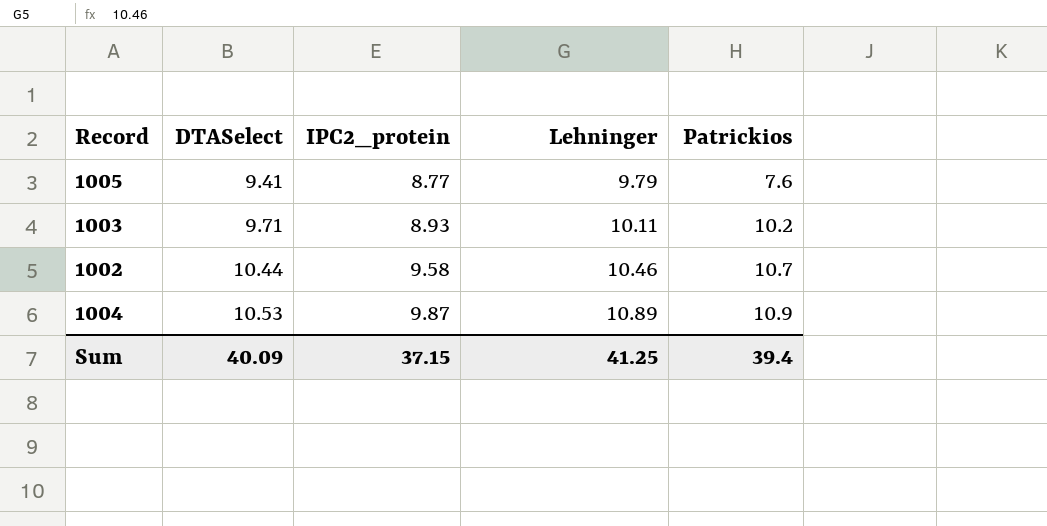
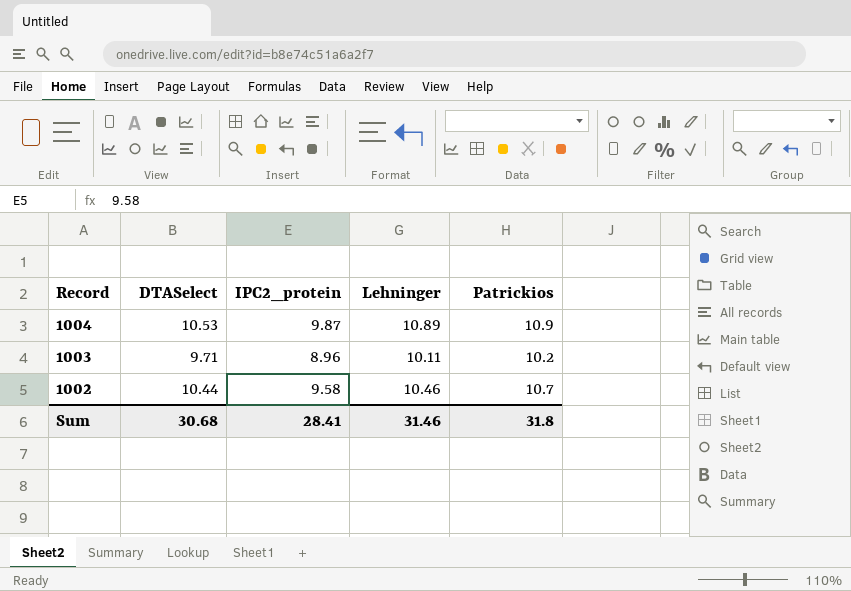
row order: DTASelect ascending -> Record descending
row 1005: 9.41 | 8.77 | 9.79 | 7.6 -> none
1003 | IPC2_protein: 8.93 -> 8.96
Sum | DTASelect: 40.09 -> 30.68
Sum | IPC2_protein: 37.15 -> 28.41
Sum | Lehninger: 41.25 -> 31.46
Sum | Patrickios: 39.4 -> 31.8

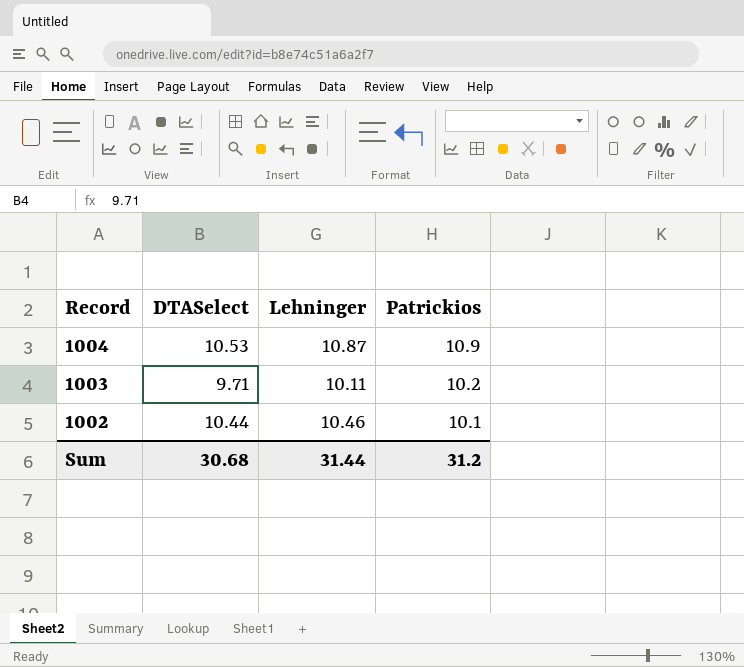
column IPC2_protein | position: 3 -> none
1004 | Lehninger: 10.89 -> 10.87
1002 | Patrickios: 10.7 -> 10.1
Sum | Lehninger: 31.46 -> 31.44
Sum | Patrickios: 31.8 -> 31.2

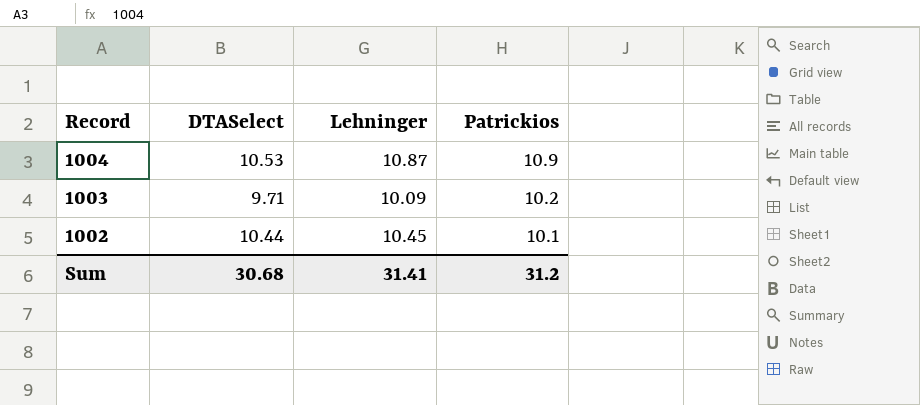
1003 | Lehninger: 10.11 -> 10.09
1002 | Lehninger: 10.46 -> 10.45
Sum | Lehninger: 31.44 -> 31.41

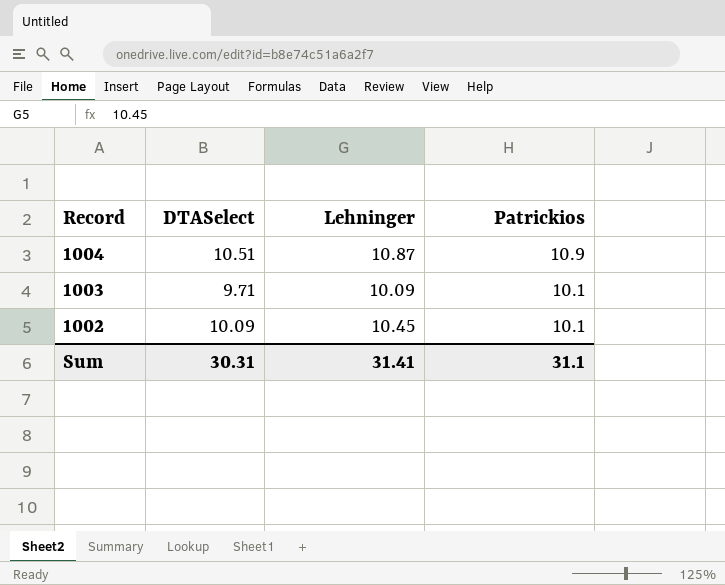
1004 | DTASelect: 10.53 -> 10.51
1003 | Patrickios: 10.2 -> 10.1
1002 | DTASelect: 10.44 -> 10.09
Sum | DTASelect: 30.68 -> 30.31
Sum | Patrickios: 31.2 -> 31.1

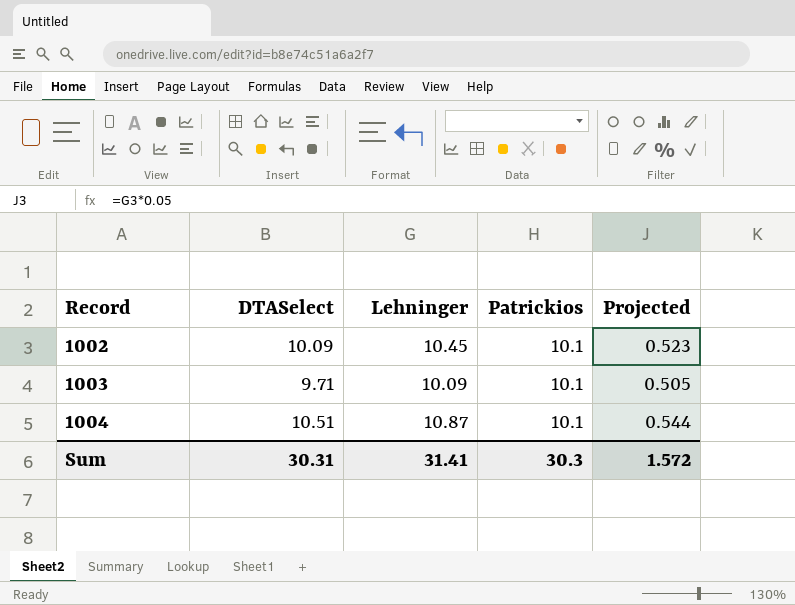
row order: Record descending -> Record ascending
column Projected | formula: none -> [Lehninger] * 0.05
1004 | Patrickios: 10.9 -> 10.1
Sum | Patrickios: 31.1 -> 30.3

